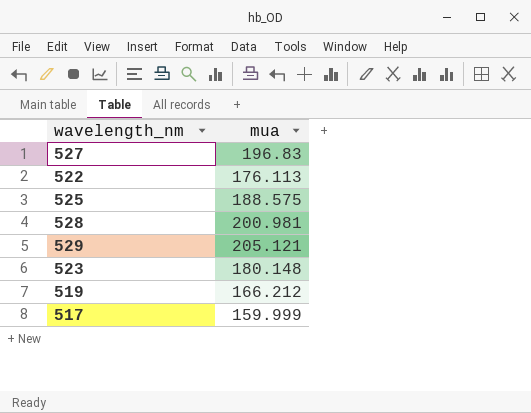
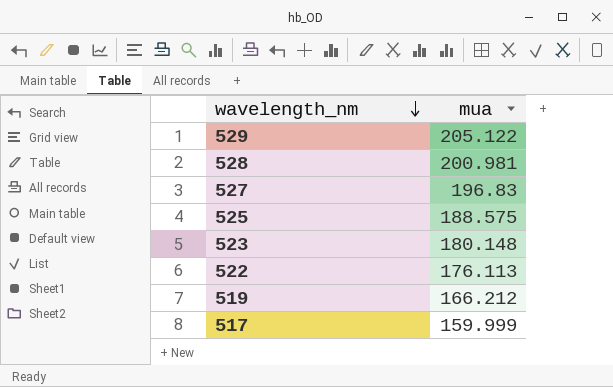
row order: none -> wavelength_nm descending
529 | mua: 205.121 -> 205.122

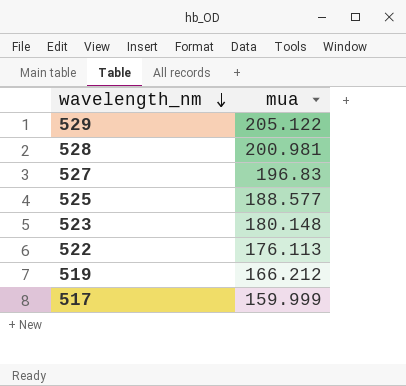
525 | mua: 188.575 -> 188.577

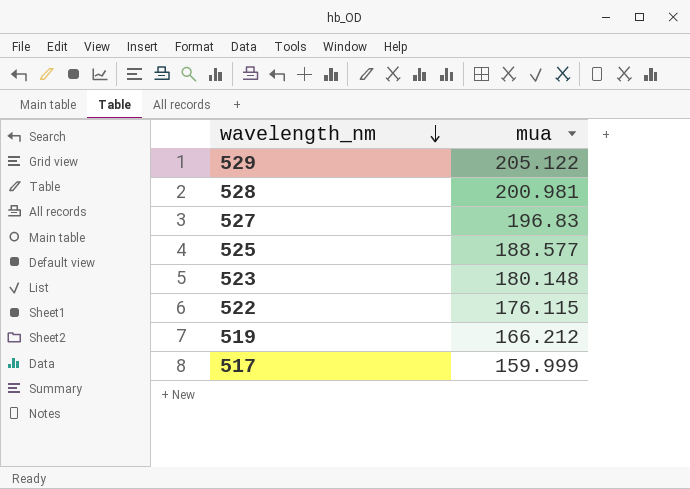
522 | mua: 176.113 -> 176.115

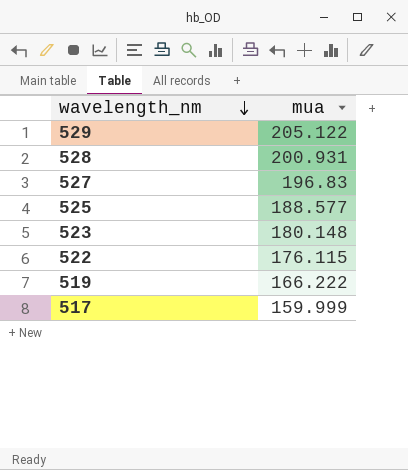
528 | mua: 200.981 -> 200.931
519 | mua: 166.212 -> 166.222

